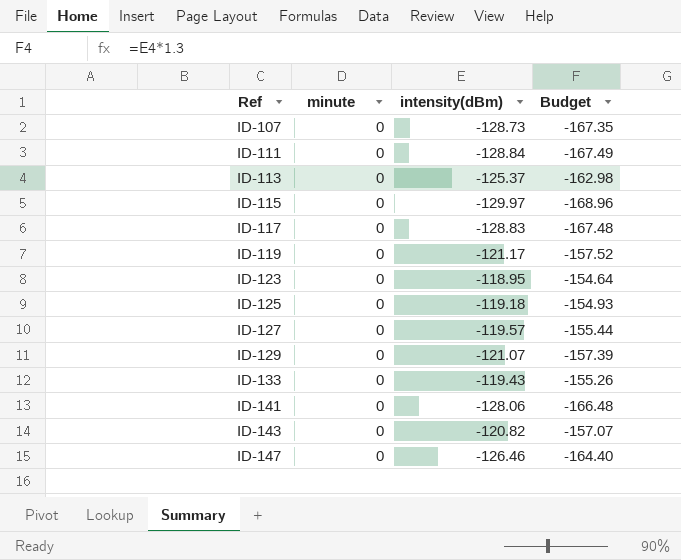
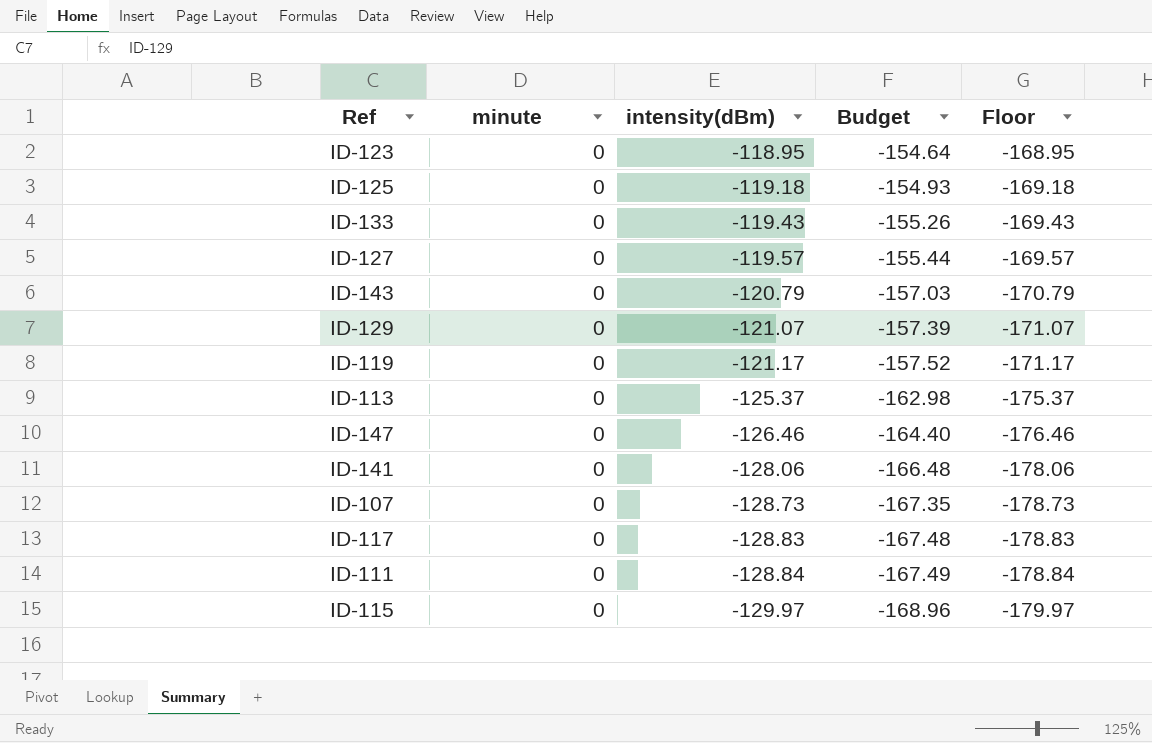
row order: Ref ascending -> intensity(dBm) descending
column Floor | formula: none -> [intensity(dBm)] - 50
ID-143 | intensity(dBm): -120.82 -> -120.79
ID-143 | Budget: -157.07 -> -157.03

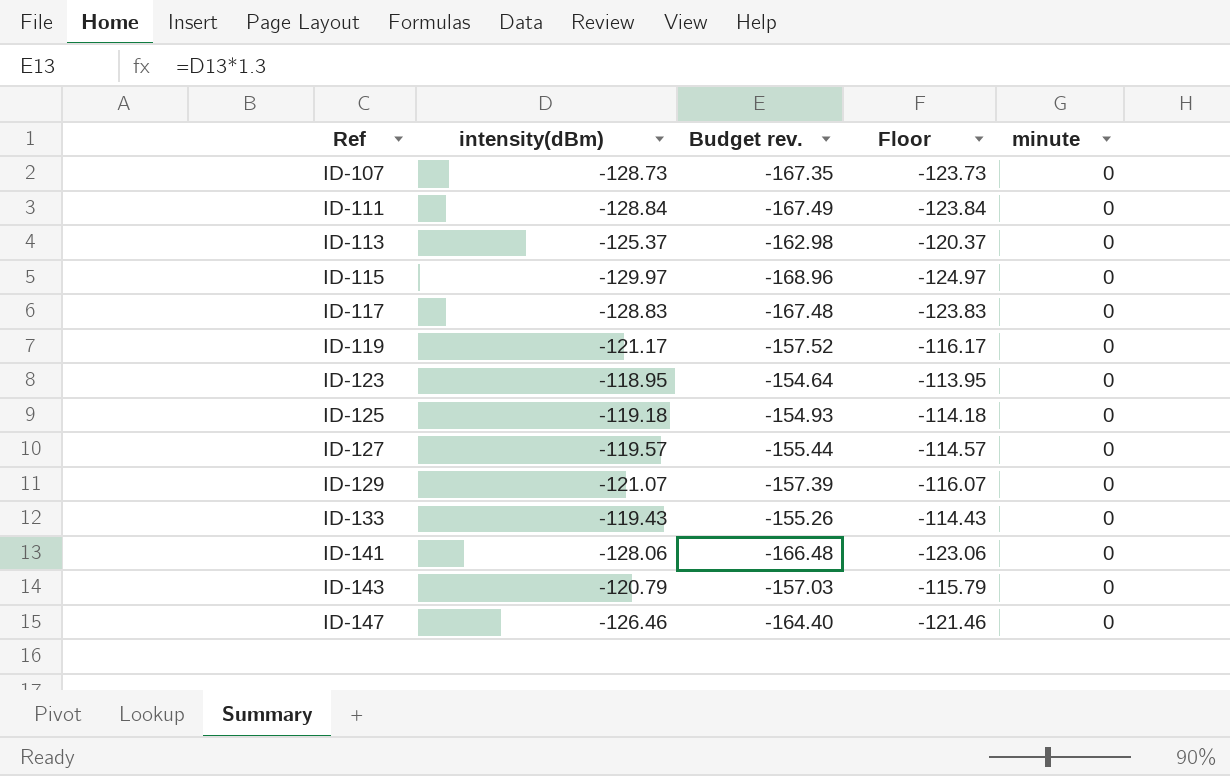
row order: intensity(dBm) descending -> Ref ascending
column name: Budget -> Budget rev.
column Floor | formula: [intensity(dBm)] - 50 -> [intensity(dBm)] + 5
column minute | position: 2 -> 5

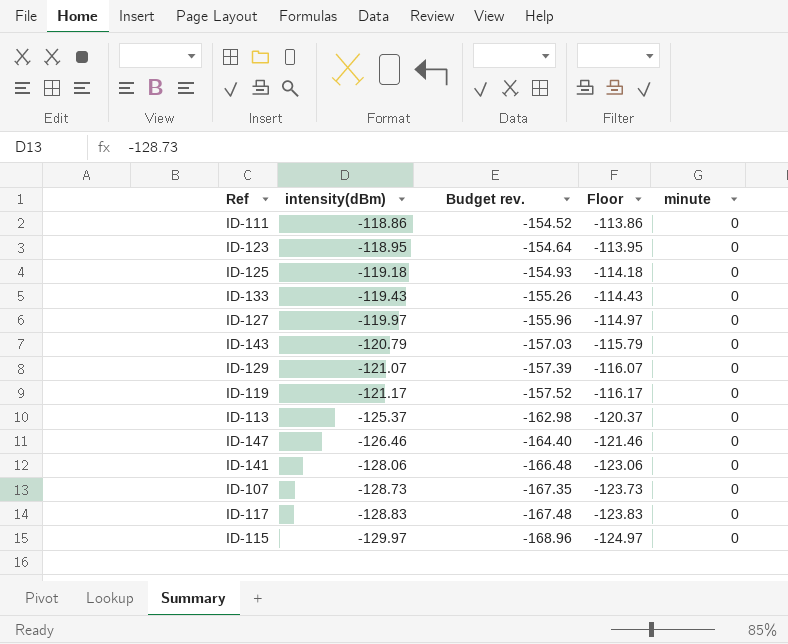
row order: Ref ascending -> intensity(dBm) descending
ID-111 | intensity(dBm): -128.84 -> -118.86
ID-111 | Budget rev.: -167.49 -> -154.52
ID-111 | Floor: -123.84 -> -113.86
ID-127 | intensity(dBm): -119.57 -> -119.97
ID-127 | Budget rev.: -155.44 -> -155.96
ID-127 | Floor: -114.57 -> -114.97

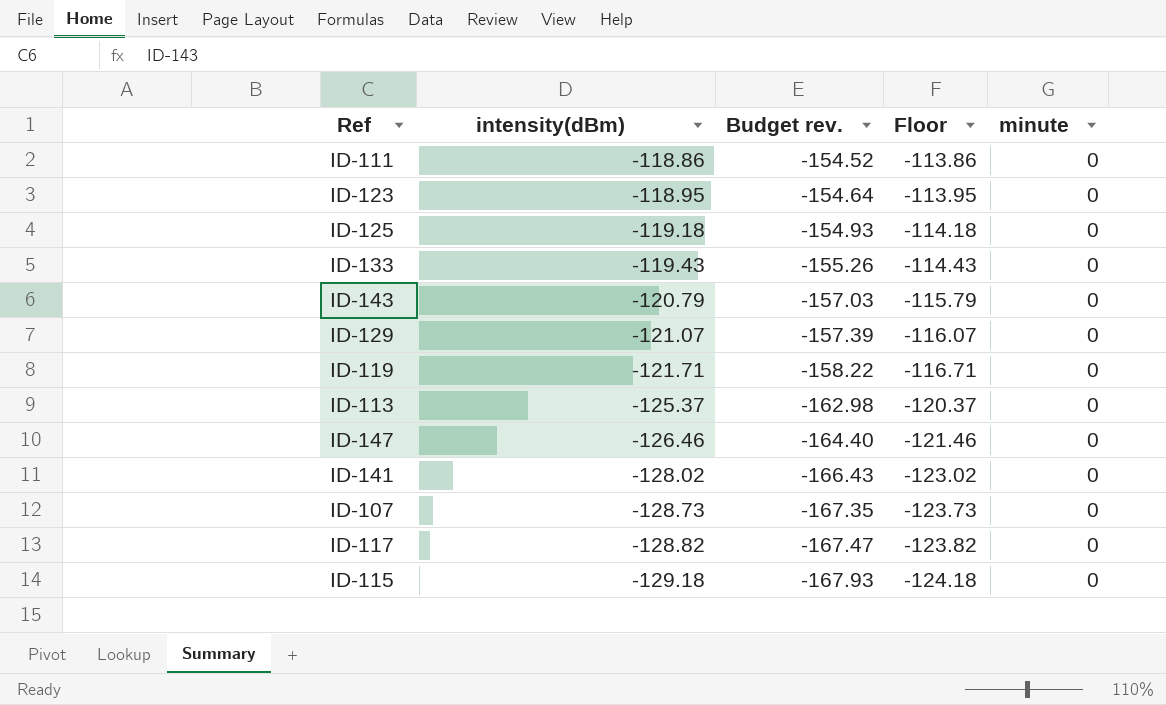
row ID-127: -119.97 | -155.96 | -114.97 | 0 -> none
ID-119 | intensity(dBm): -121.17 -> -121.71
ID-119 | Budget rev.: -157.52 -> -158.22
ID-119 | Floor: -116.17 -> -116.71
ID-141 | intensity(dBm): -128.06 -> -128.02
ID-141 | Budget rev.: -166.48 -> -166.43
ID-141 | Floor: -123.06 -> -123.02
ID-117 | intensity(dBm): -128.83 -> -128.82
ID-117 | Budget rev.: -167.48 -> -167.47
ID-117 | Floor: -123.83 -> -123.82
ID-115 | intensity(dBm): -129.97 -> -129.18
ID-115 | Budget rev.: -168.96 -> -167.93
ID-115 | Floor: -124.97 -> -124.18

